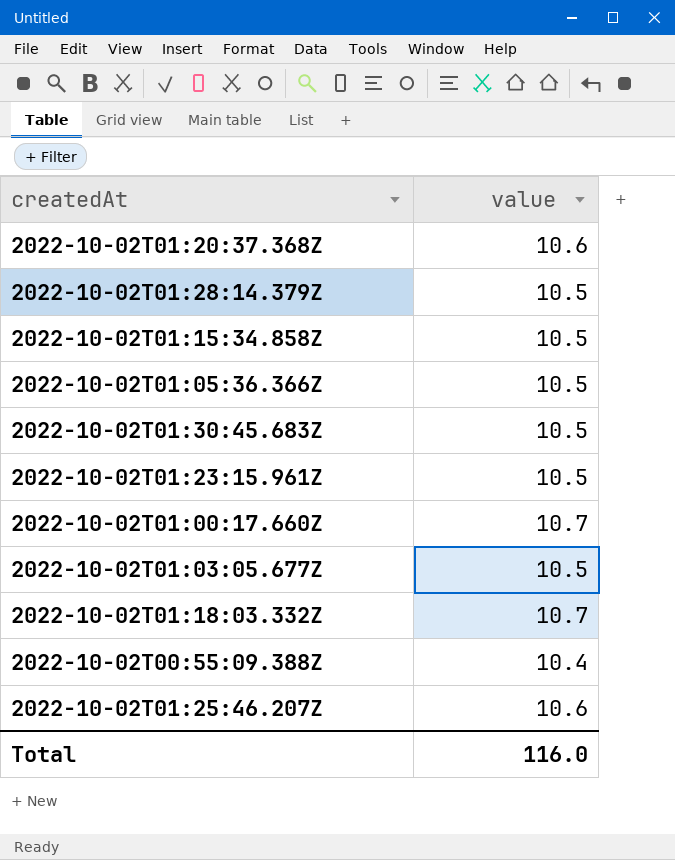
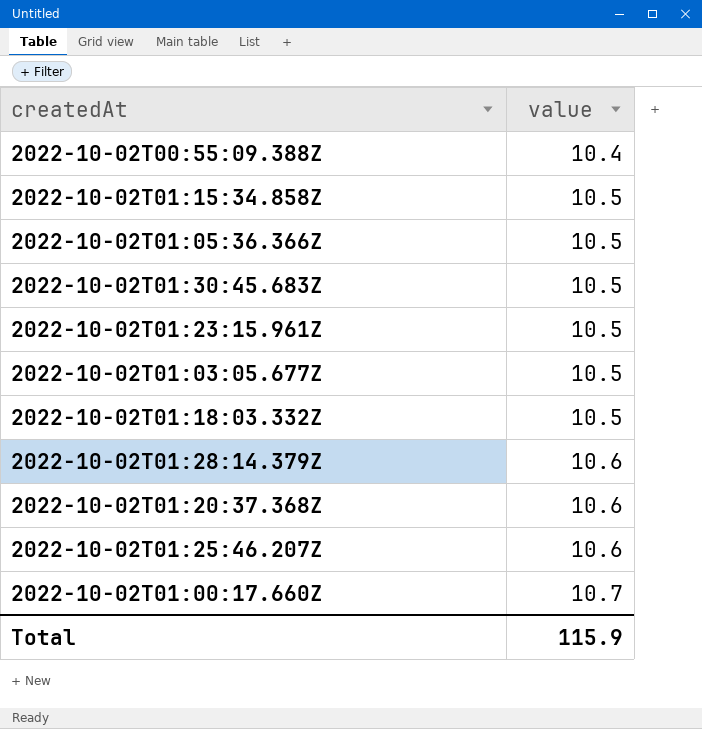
row order: none -> value ascending
2022-10-02T01:18:03.332Z | value: 10.7 -> 10.5
2022-10-02T01:28:14.379Z | value: 10.5 -> 10.6
Total | value: 116.0 -> 115.9

